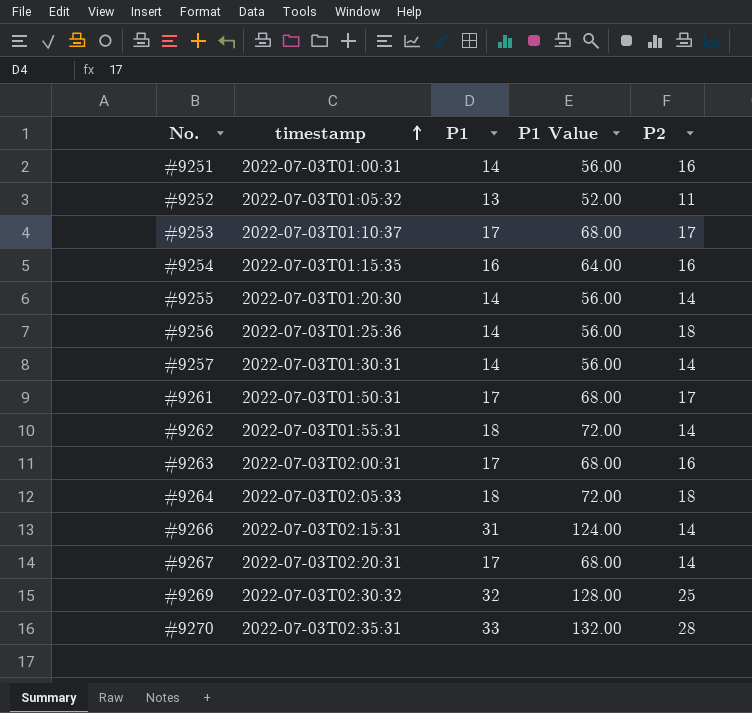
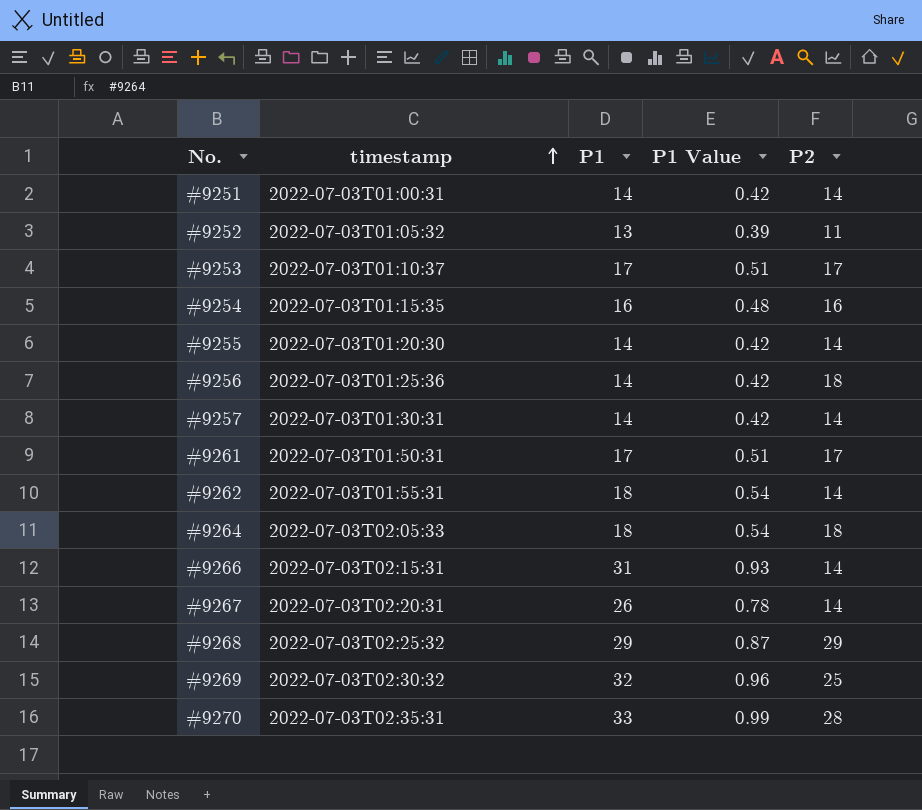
column P1 Value | formula: [P1] * 4 -> [P1] * 0.03
row #9263: 2022-07-03T02:00:31 | 17 | 68.00 | 16 -> none
#9251 | P2: 16 -> 14
#9267 | P1: 17 -> 26
row #9268: none -> 2022-07-03T02:25:32 | 29 | 0.87 | 29

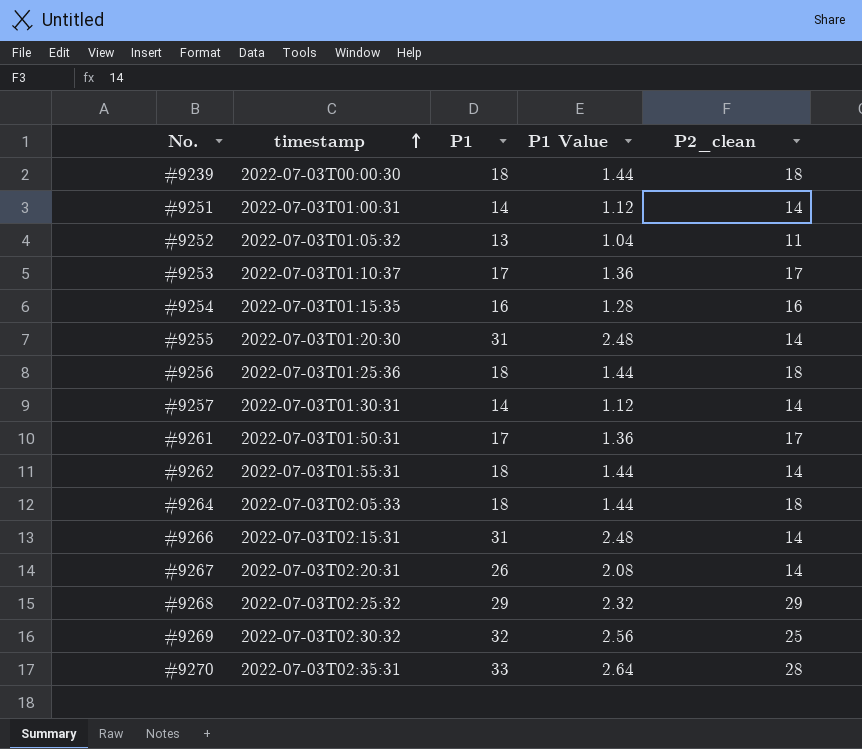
column P1 Value | formula: [P1] * 0.03 -> [P1] * 0.08
column name: P2 -> P2_clean
row #9239: none -> 2022-07-03T00:00:30 | 18 | 1.44 | 18
#9255 | P1: 14 -> 31
#9256 | P1: 14 -> 18

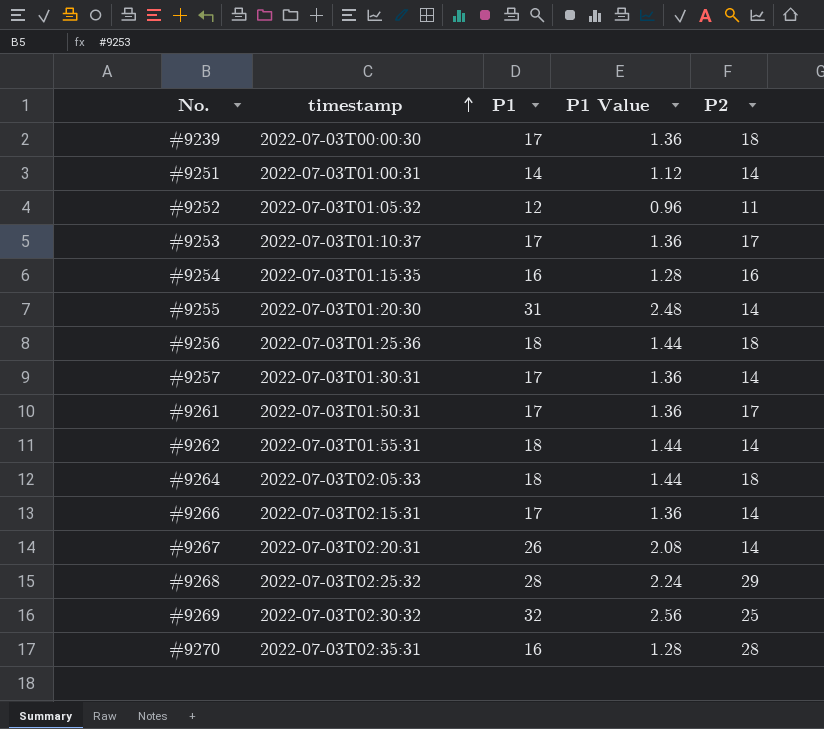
column name: P2_clean -> P2
#9239 | P1: 18 -> 17
#9239 | P1 Value: 1.44 -> 1.36
#9252 | P1: 13 -> 12
#9252 | P1 Value: 1.04 -> 0.96
#9257 | P1: 14 -> 17
#9257 | P1 Value: 1.12 -> 1.36
#9266 | P1: 31 -> 17
#9266 | P1 Value: 2.48 -> 1.36
#9268 | P1: 29 -> 28
#9268 | P1 Value: 2.32 -> 2.24
#9270 | P1: 33 -> 16
#9270 | P1 Value: 2.64 -> 1.28

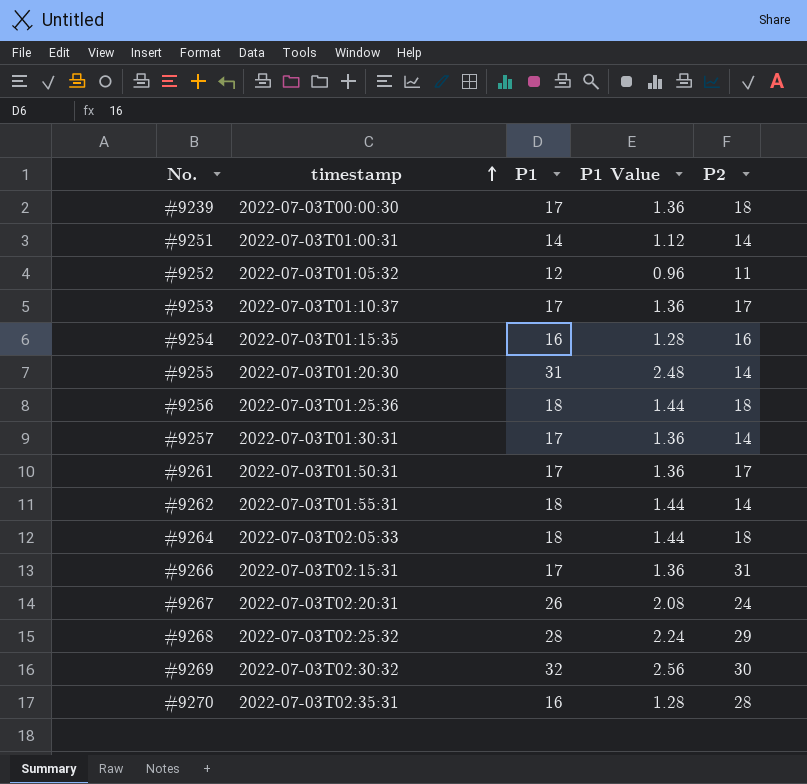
#9266 | P2: 14 -> 31
#9267 | P2: 14 -> 24
#9269 | P2: 25 -> 30

